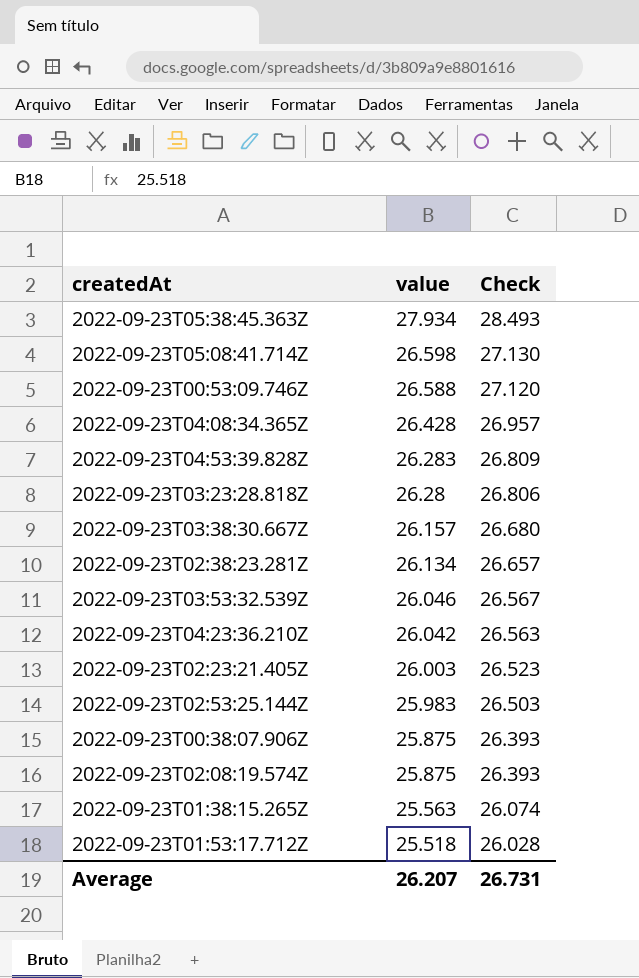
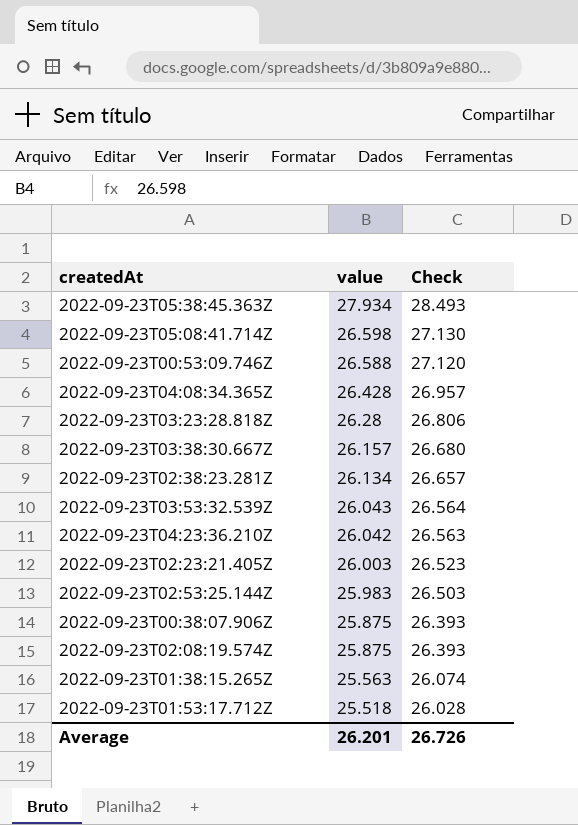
row 2022-09-23T04:53:39.828Z: 26.283 | 26.809 -> none
2022-09-23T03:53:32.539Z | value: 26.046 -> 26.043
2022-09-23T03:53:32.539Z | Check: 26.567 -> 26.564
Average | value: 26.207 -> 26.201
Average | Check: 26.731 -> 26.726

